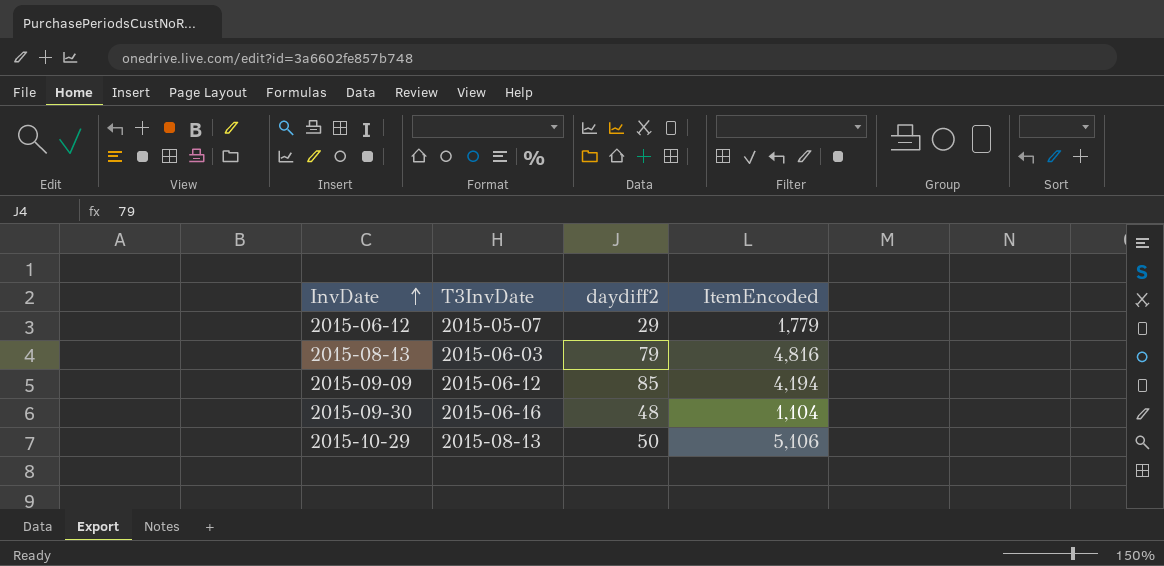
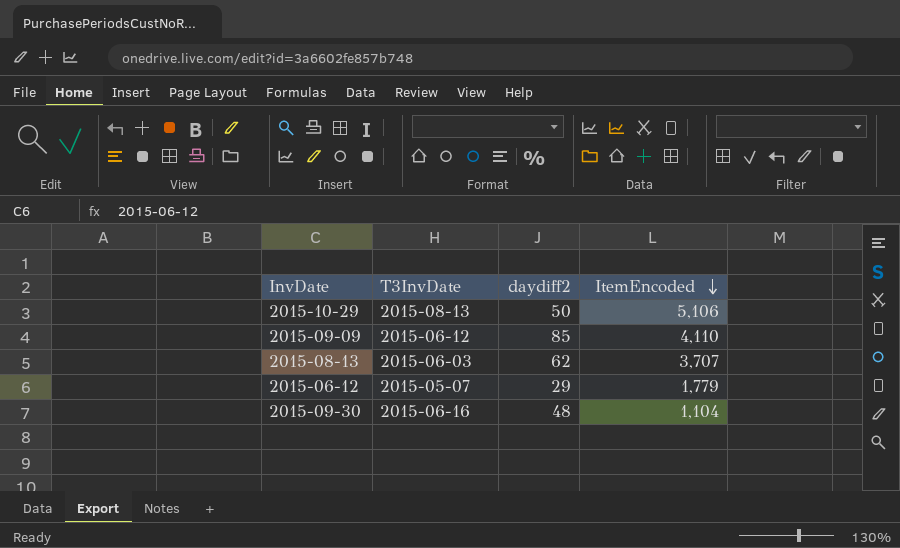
row order: InvDate ascending -> ItemEncoded descending
2015-09-09 | ItemEncoded: 4,194 -> 4,110
2015-08-13 | daydiff2: 79 -> 62
2015-08-13 | ItemEncoded: 4,816 -> 3,707

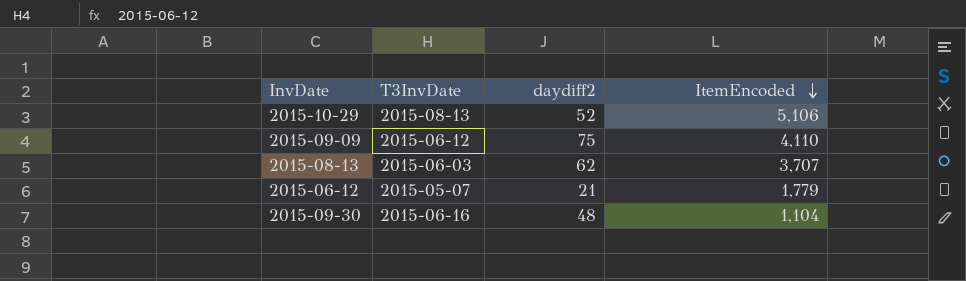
2015-10-29 | daydiff2: 50 -> 52
2015-09-09 | daydiff2: 85 -> 75
2015-06-12 | daydiff2: 29 -> 21

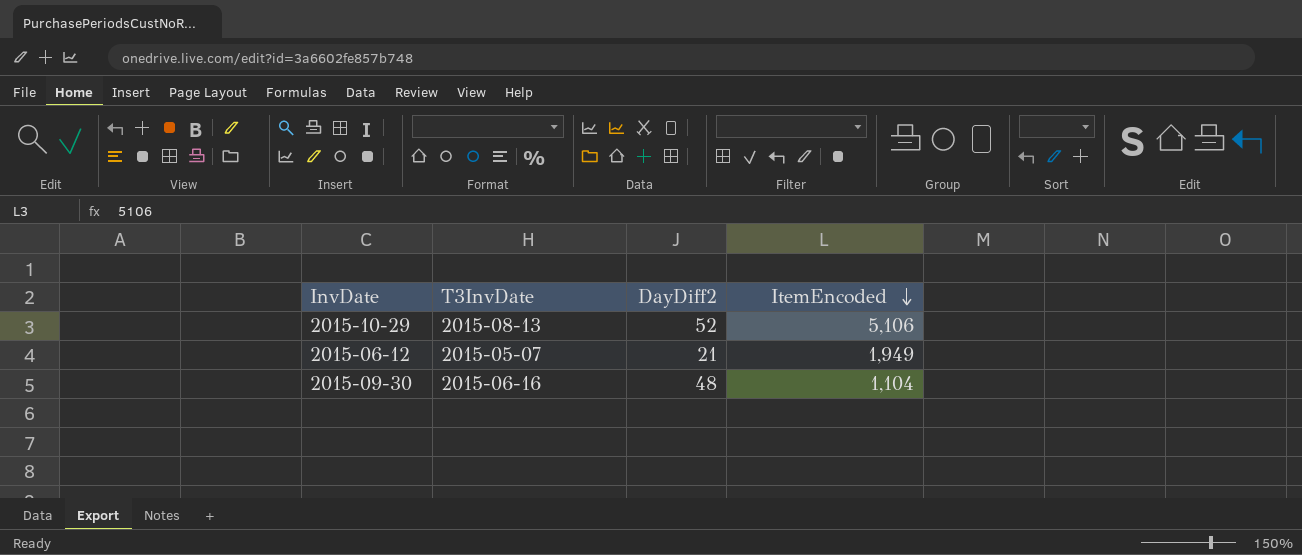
column name: daydiff2 -> DayDiff2
row 2015-09-09: 2015-06-12 | 75 | 4,110 -> none
row 2015-08-13: 2015-06-03 | 62 | 3,707 -> none
2015-06-12 | ItemEncoded: 1,779 -> 1,949

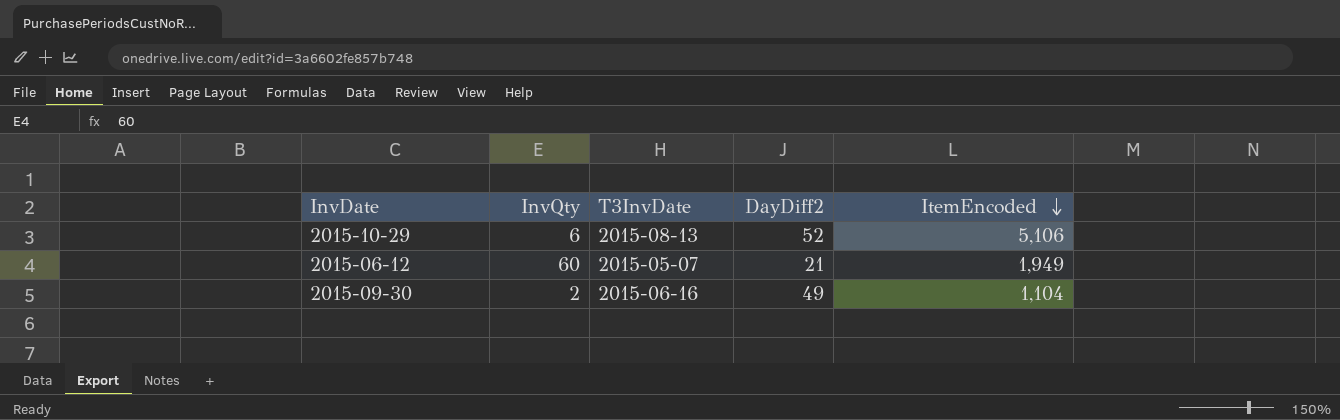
column InvQty | position: none -> 2
2015-09-30 | DayDiff2: 48 -> 49

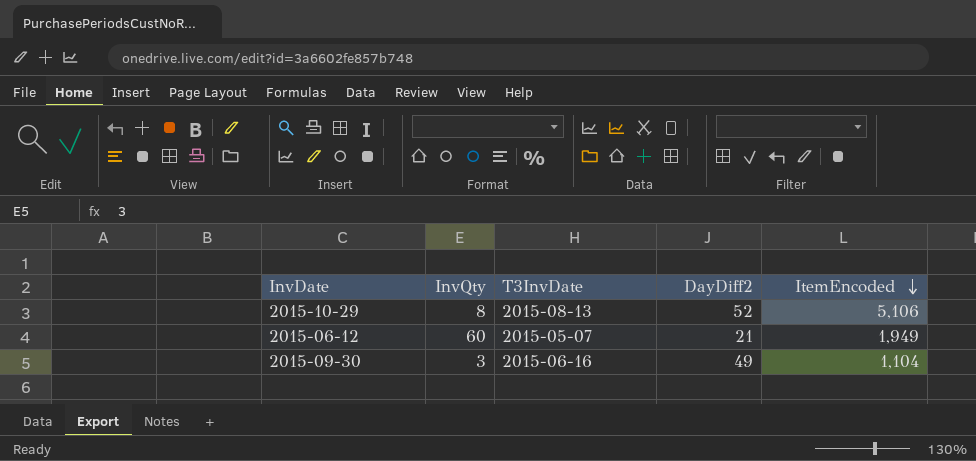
2015-10-29 | InvQty: 6 -> 8
2015-09-30 | InvQty: 2 -> 3

